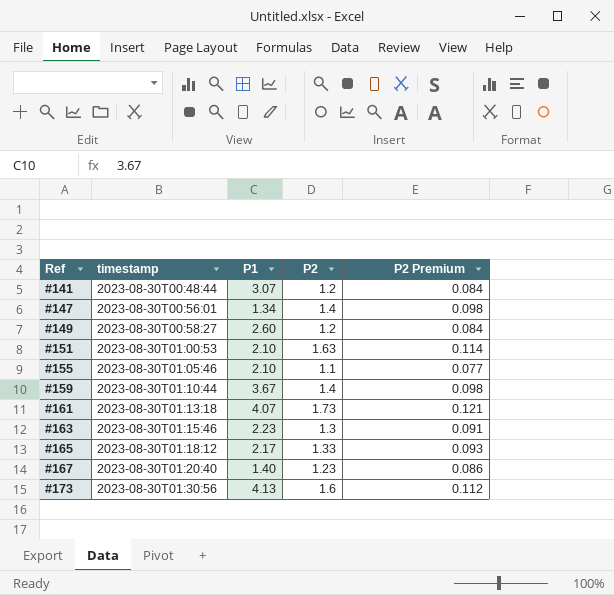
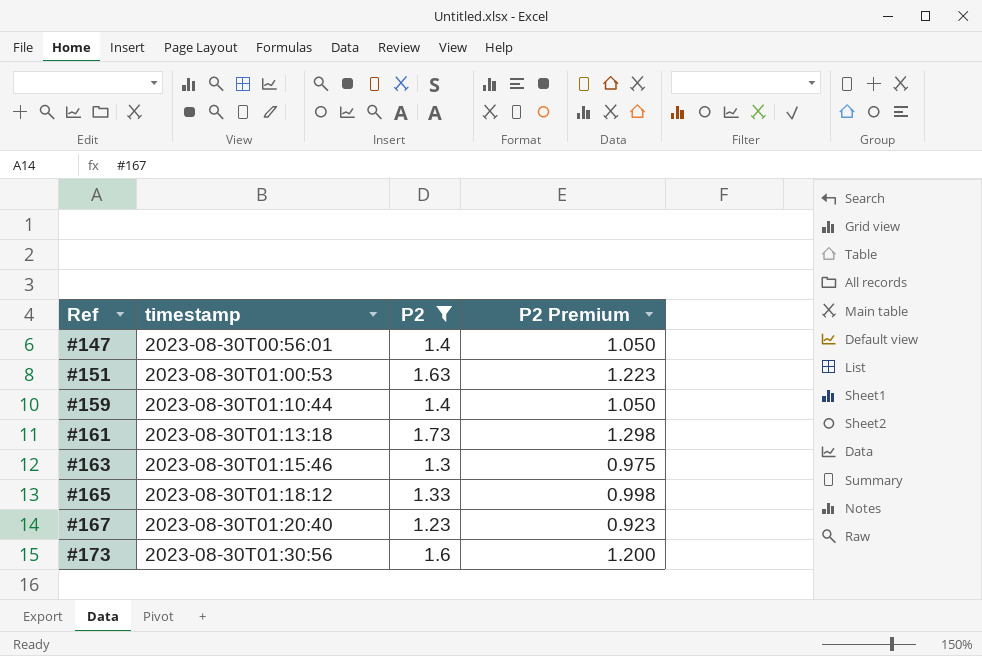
filter: none -> P2 >= 1.23
column P1 | position: 3 -> none
column P2 Premium | formula: [P2] * 0.07 -> [P2] * 0.75

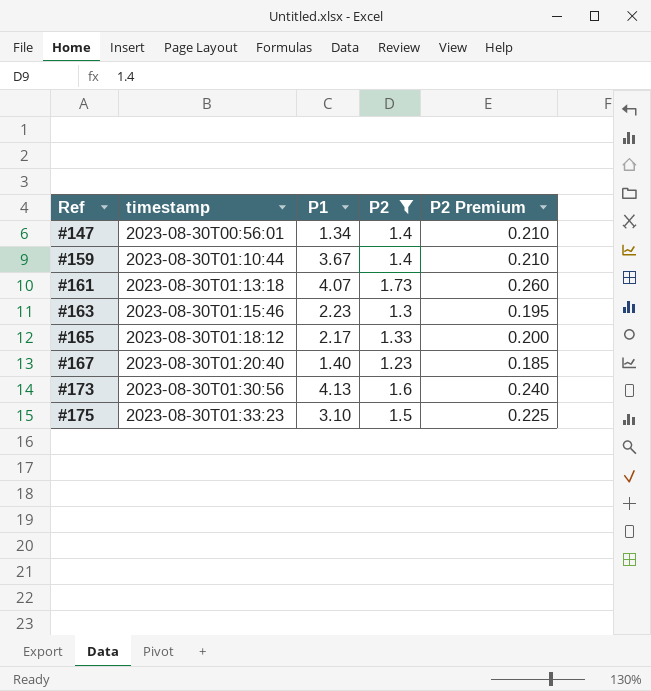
column P1 | position: none -> 3
column P2 Premium | formula: [P2] * 0.75 -> [P2] * 0.15
row #151: 2023-08-30T01:00:53 | 1.63 | 1.223 -> none
row #175: none -> 2023-08-30T01:33:23 | 3.10 | 1.5 | 0.225

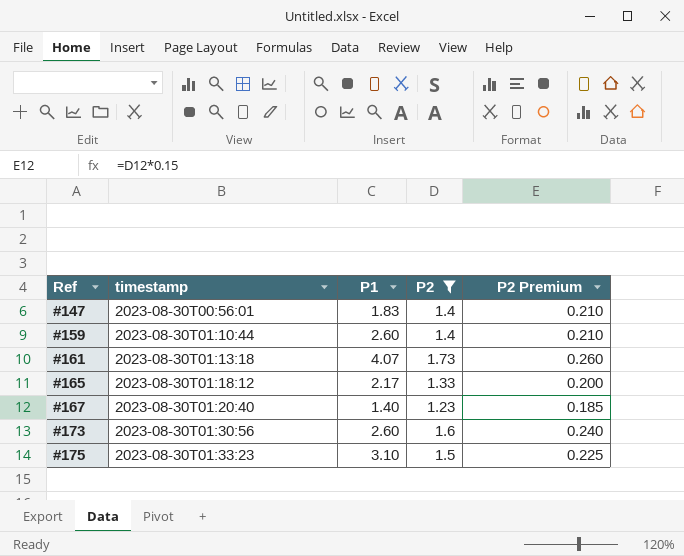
row #163: 2023-08-30T01:15:46 | 2.23 | 1.3 | 0.195 -> none
#147 | P1: 1.34 -> 1.83
#159 | P1: 3.67 -> 2.60
#173 | P1: 4.13 -> 2.60

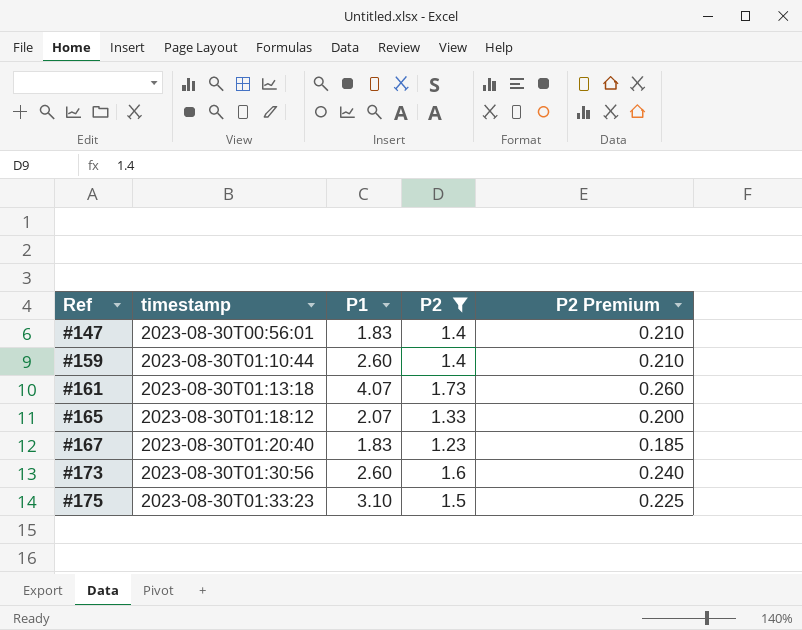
#165 | P1: 2.17 -> 2.07
#167 | P1: 1.40 -> 1.83

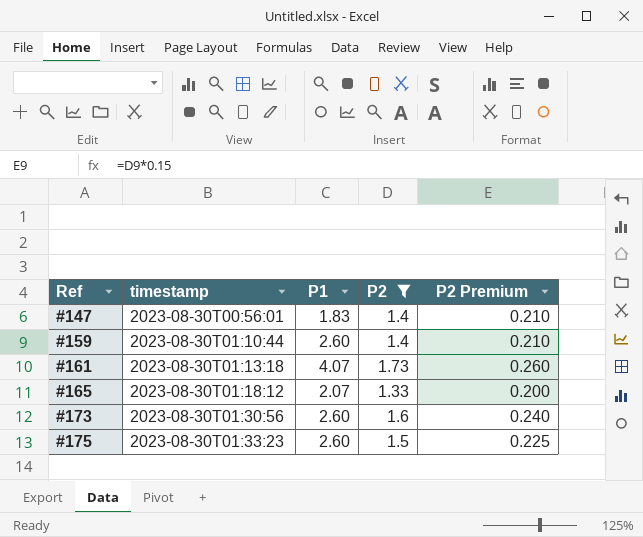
row #167: 2023-08-30T01:20:40 | 1.83 | 1.23 | 0.185 -> none
#175 | P1: 3.10 -> 2.60

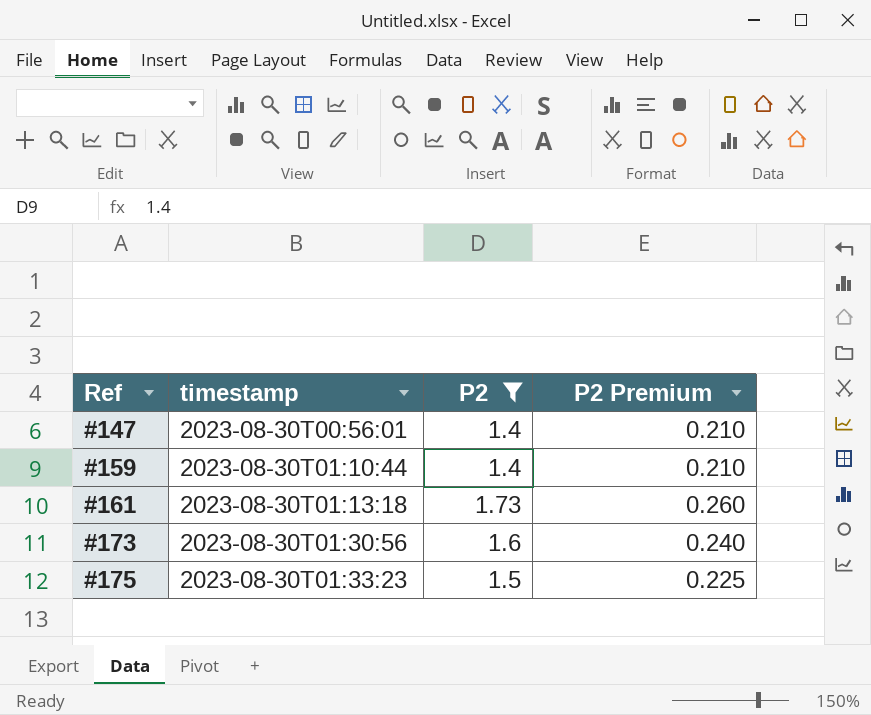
column P1 | position: 3 -> none
row #165: 2023-08-30T01:18:12 | 2.07 | 1.33 | 0.200 -> none

